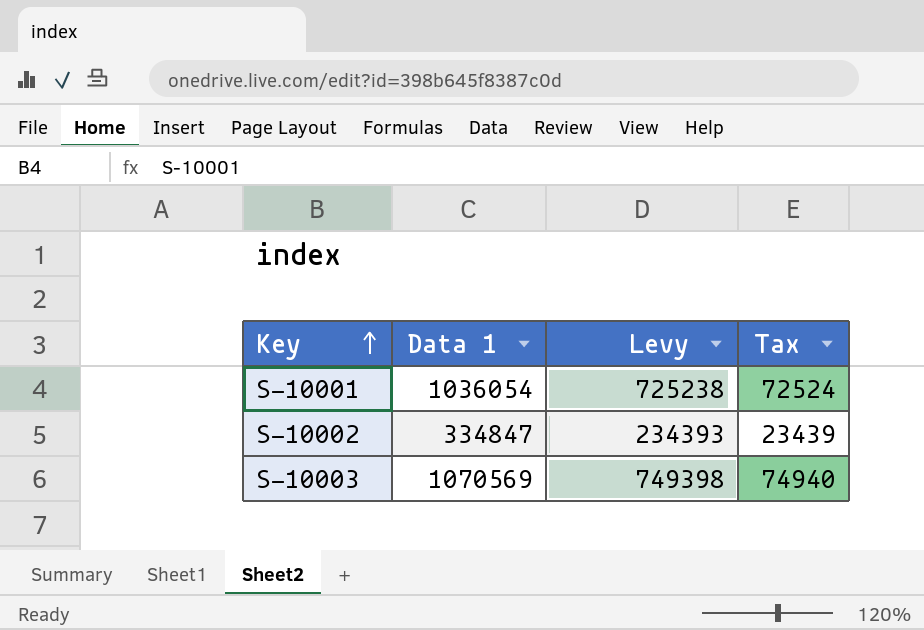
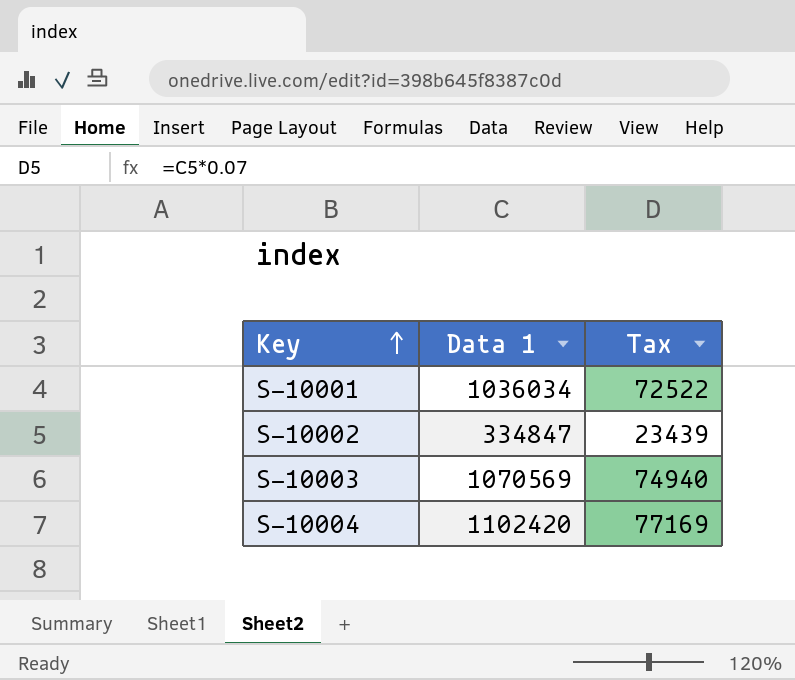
column Levy | formula: [Data 1] * 0.7 -> none
S-10001 | Data 1: 1036054 -> 1036034
S-10001 | Tax: 72524 -> 72522
row S-10004: none -> 1102420 | 77169

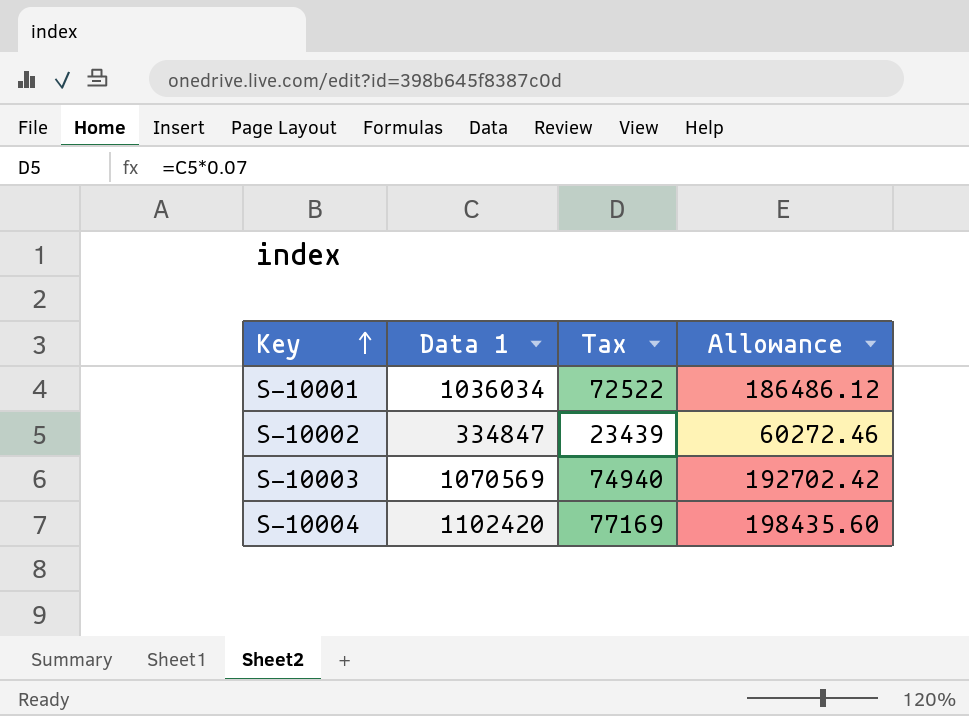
column Allowance | formula: none -> [Data 1] * 0.18

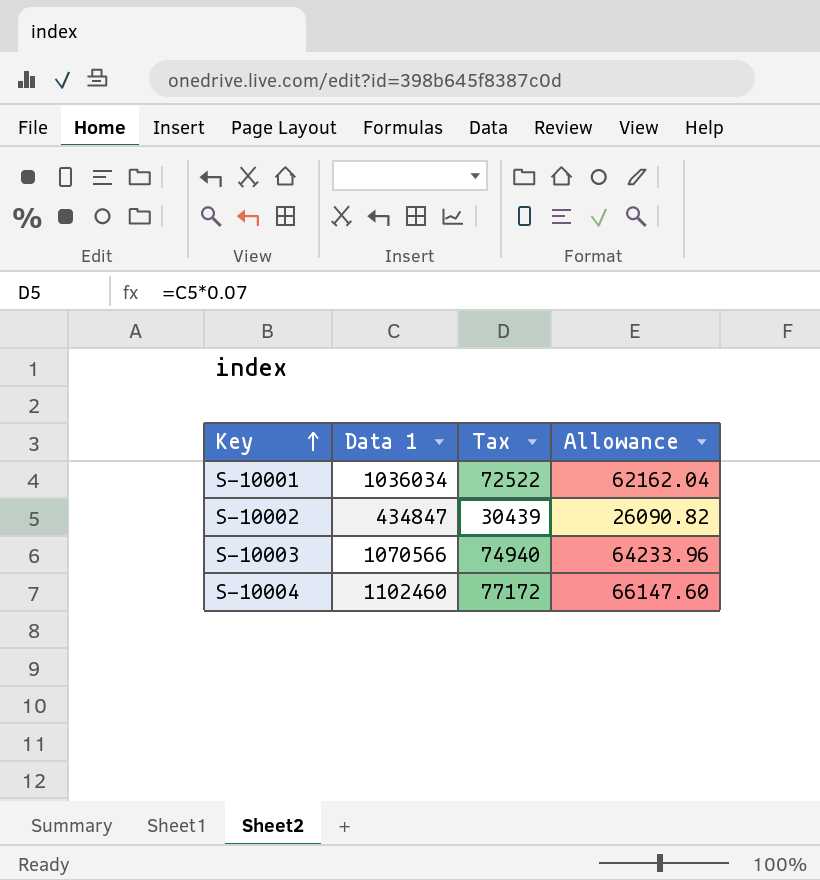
column Allowance | formula: [Data 1] * 0.18 -> [Data 1] * 0.06
S-10002 | Data 1: 334847 -> 434847
S-10002 | Tax: 23439 -> 30439
S-10003 | Data 1: 1070569 -> 1070566
S-10004 | Data 1: 1102420 -> 1102460
S-10004 | Tax: 77169 -> 77172

